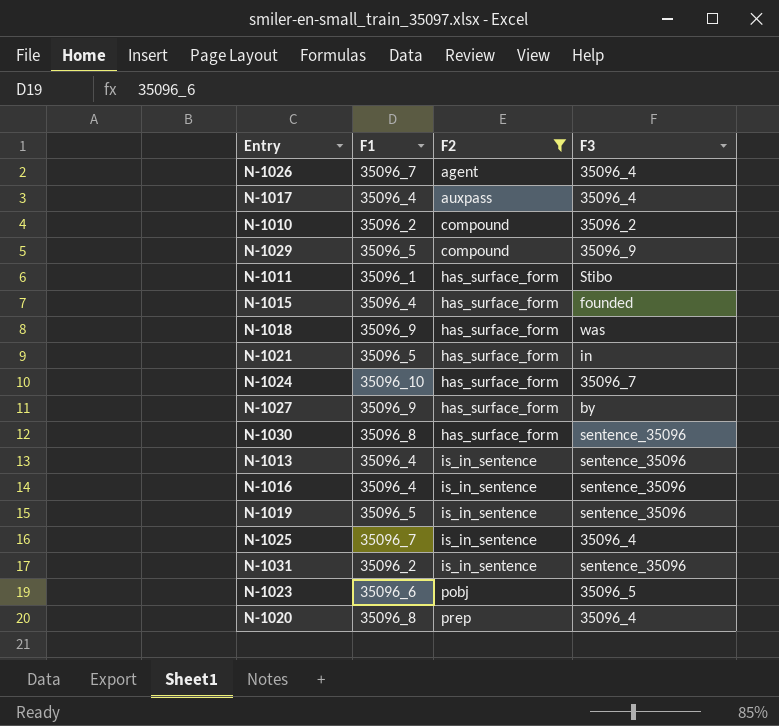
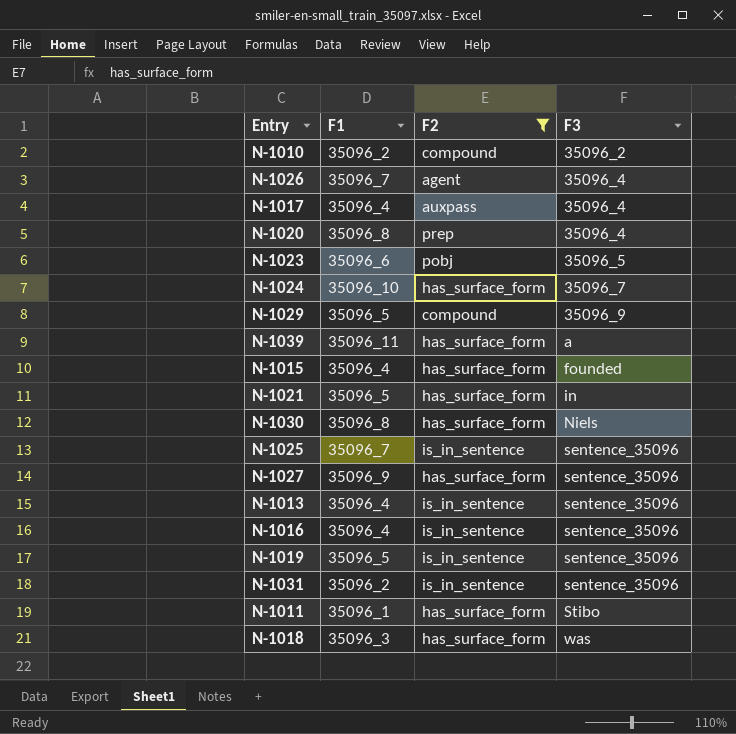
row order: F2 ascending -> F3 ascending
row N-1039: none -> 35096_11 | has_surface_form | a
N-1030 | F3: sentence_35096 -> Niels
N-1025 | F3: 35096_4 -> sentence_35096
N-1027 | F3: by -> sentence_35096
N-1018 | F1: 35096_9 -> 35096_3

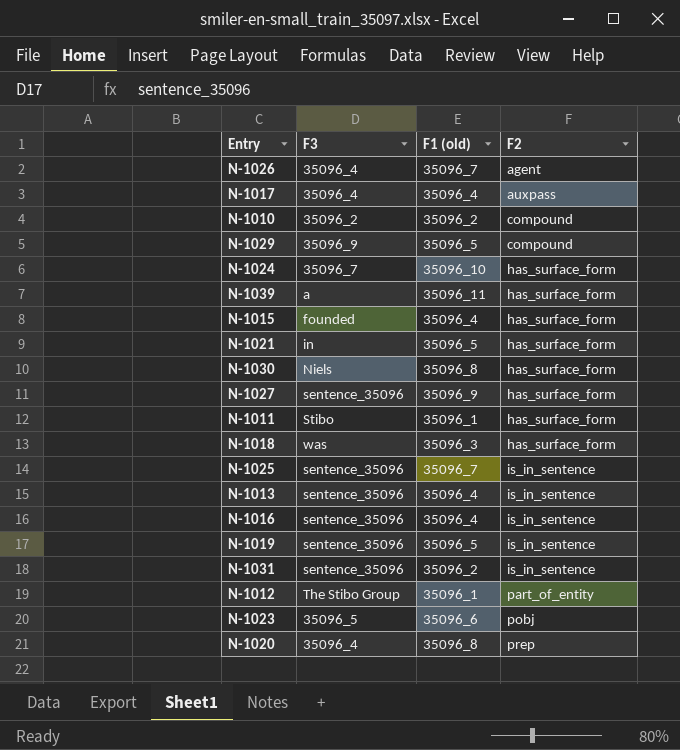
filter: F2 != part_of_entity -> none
row order: F3 ascending -> F2 ascending
column F3 | position: 4 -> 2
column name: F1 -> F1 (old)

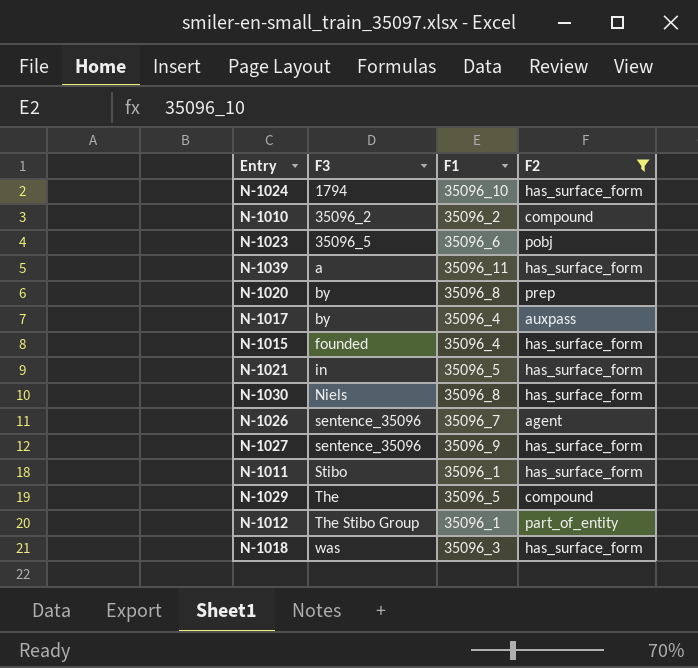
filter: none -> F2 != is_in_sentence
row order: F2 ascending -> F3 ascending
column name: F1 (old) -> F1
N-1024 | F3: 35096_7 -> 1794
N-1020 | F3: 35096_4 -> by
N-1017 | F3: 35096_4 -> by
N-1026 | F3: 35096_4 -> sentence_35096
N-1029 | F3: 35096_9 -> The

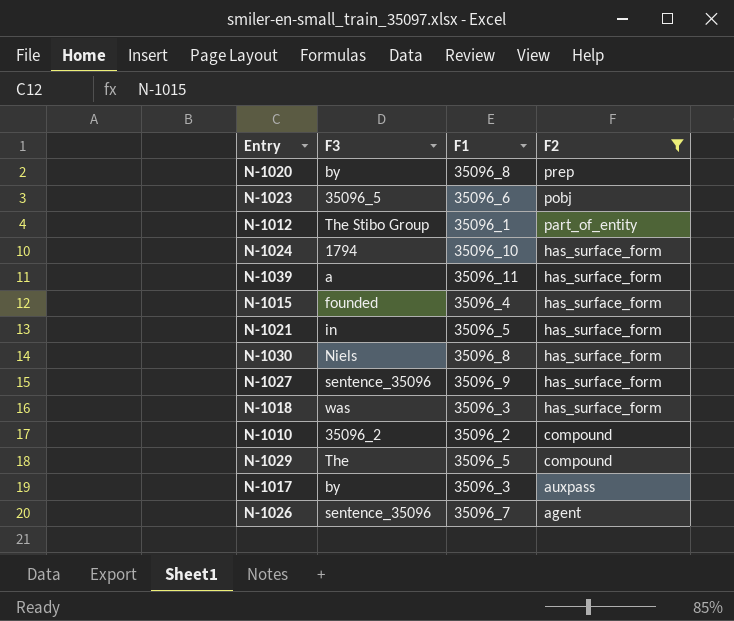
row order: F3 ascending -> F2 descending
row N-1011: Stibo | 35096_1 | has_surface_form -> none
N-1017 | F1: 35096_4 -> 35096_3

